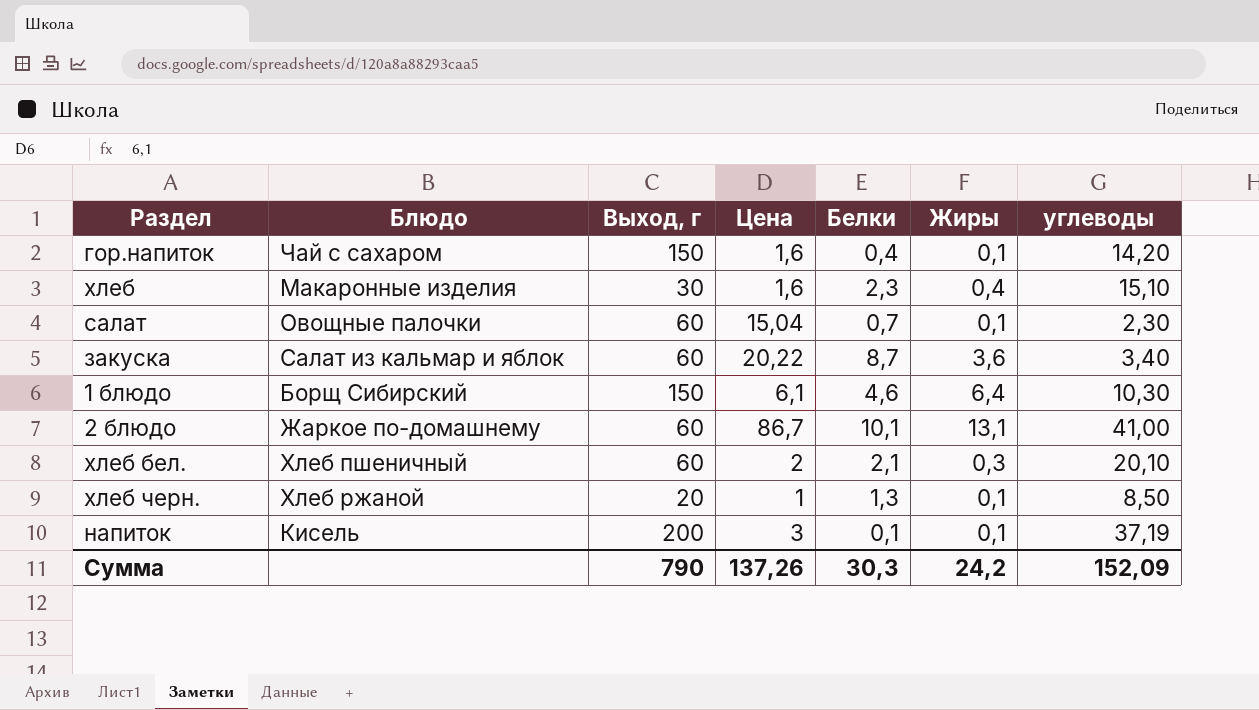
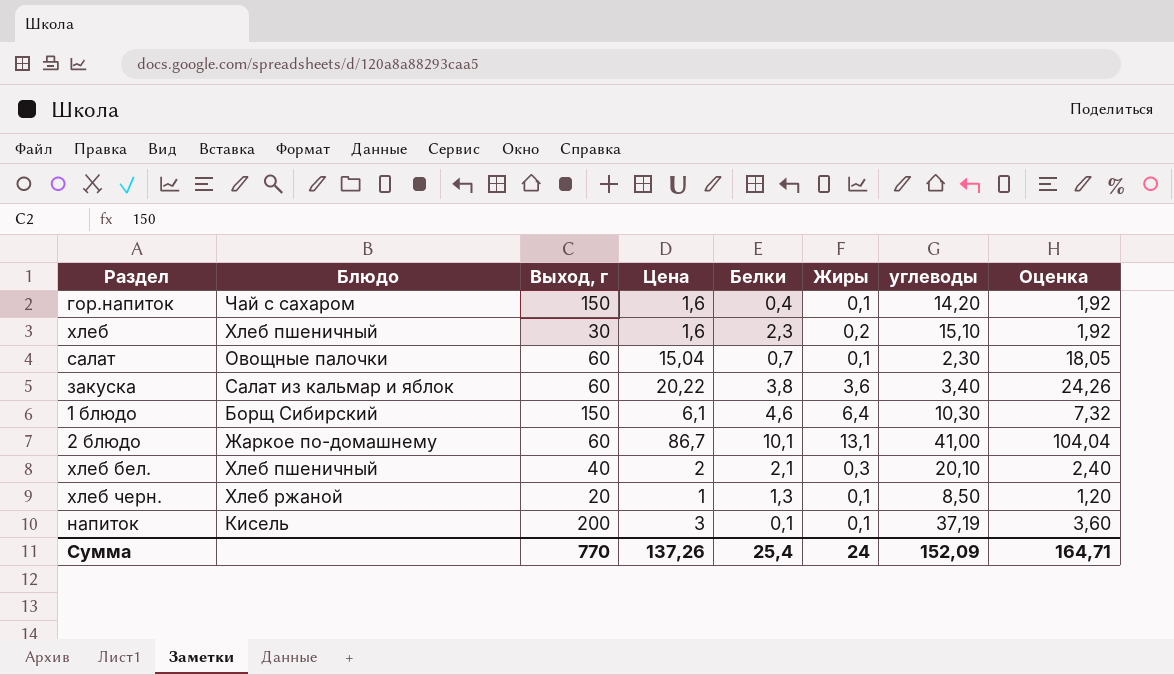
column Оценка | formula: none -> [Цена] * 1,2
хлеб | Блюдо: Макаронные изделия -> Хлеб пшеничный
хлеб | Жиры: 0,4 -> 0,2
закуска | Белки: 8,7 -> 3,8
хлеб бел. | Выход, г: 60 -> 40
Сумма | Выход, г: 790 -> 770
Сумма | Белки: 30,3 -> 25,4
Сумма | Жиры: 24,2 -> 24

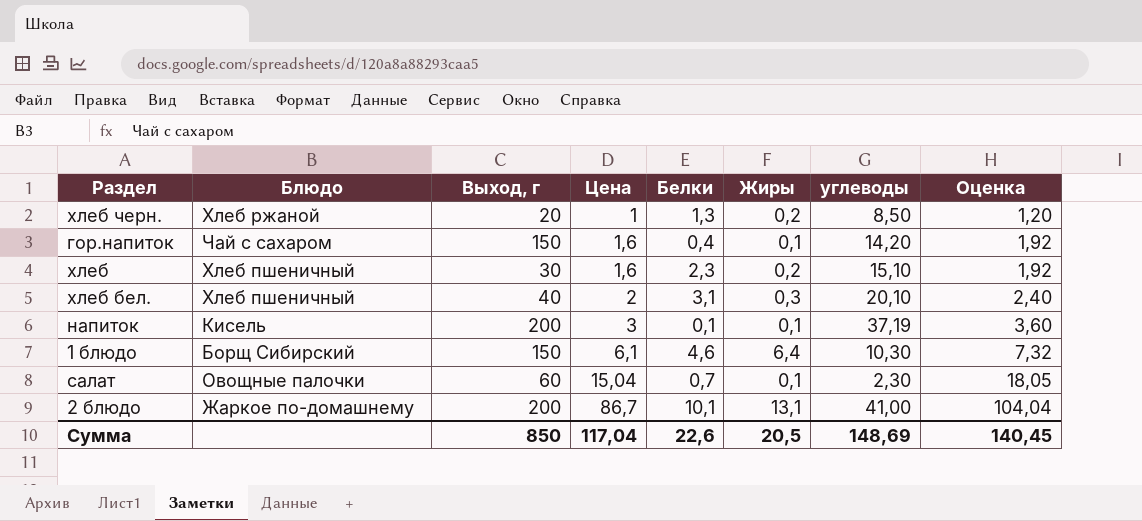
row order: none -> Цена ascending
row закуска: Салат из кальмар и яблок | 60 | 20,22 | 3,8 | 3,6 | 3,40 | 24,26 -> none
хлеб черн. | Жиры: 0,1 -> 0,2
хлеб бел. | Белки: 2,1 -> 3,1
2 блюдо | Выход, г: 60 -> 200
Сумма | Выход, г: 770 -> 850
Сумма | Цена: 137,26 -> 117,04
Сумма | Белки: 25,4 -> 22,6
Сумма | Жиры: 24 -> 20,5
Сумма | углеводы: 152,09 -> 148,69
Сумма | Оценка: 164,71 -> 140,45

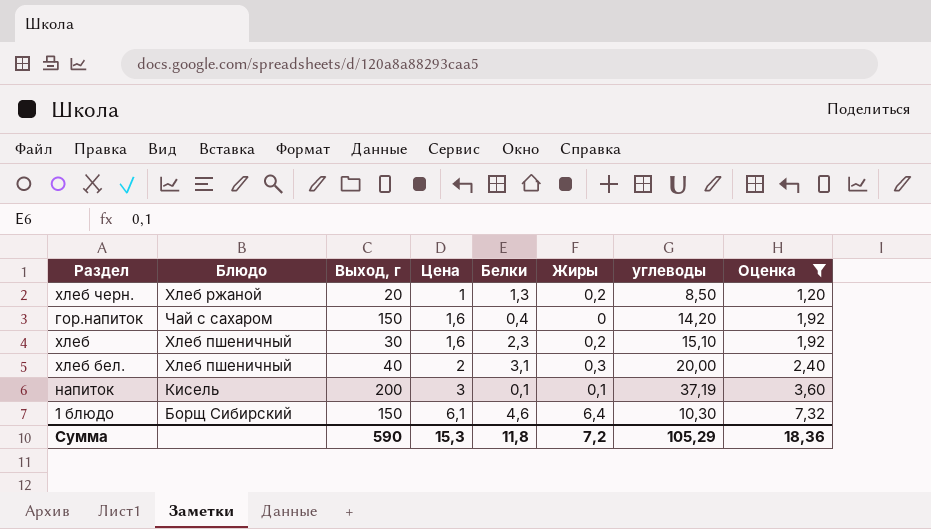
filter: none -> Оценка <= 7,32
гор.напиток | Жиры: 0,1 -> 0
хлеб бел. | углеводы: 20,10 -> 20,00
Сумма | Выход, г: 850 -> 590
Сумма | Цена: 117,04 -> 15,3
Сумма | Белки: 22,6 -> 11,8
Сумма | Жиры: 20,5 -> 7,2
Сумма | углеводы: 148,69 -> 105,29
Сумма | Оценка: 140,45 -> 18,36

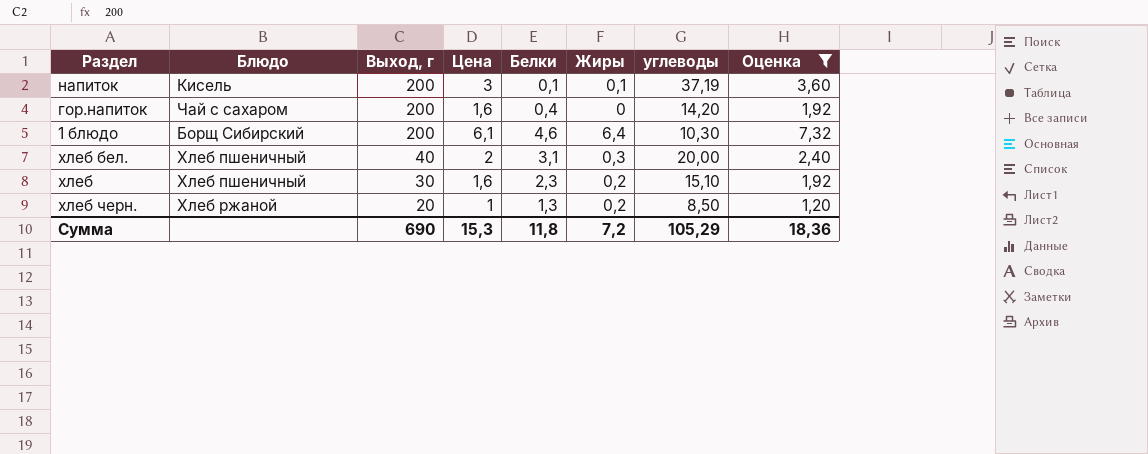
row order: Цена ascending -> Выход, г descending
гор.напиток | Выход, г: 150 -> 200
1 блюдо | Выход, г: 150 -> 200
Сумма | Выход, г: 590 -> 690

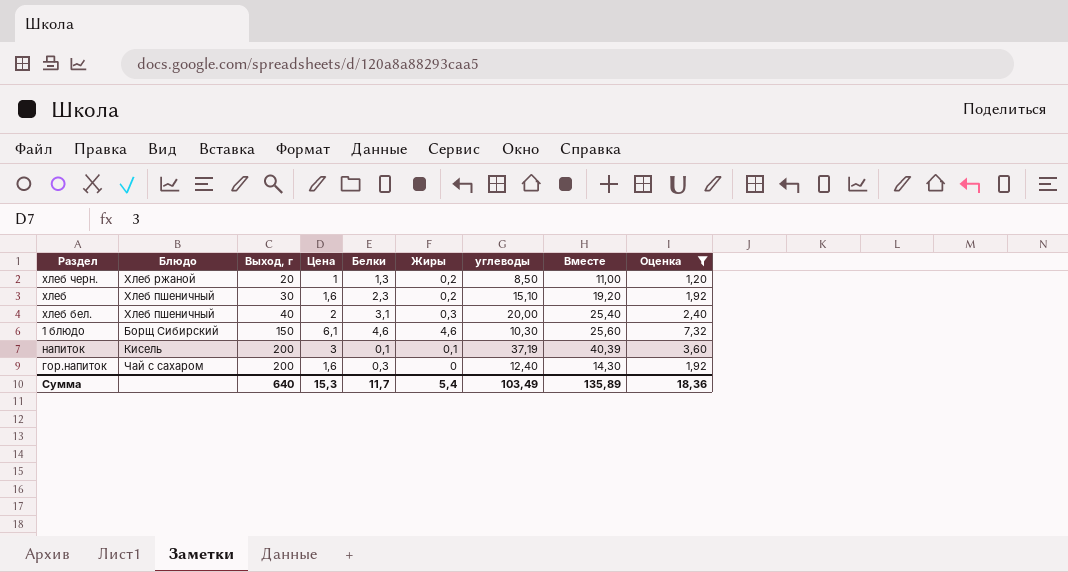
row order: Выход, г descending -> Выход, г ascending
column Вместе | formula: none -> [Цена] + [Белки] + [Жиры] + [углеводы]
1 блюдо | Выход, г: 200 -> 150
1 блюдо | Жиры: 6,4 -> 4,6
гор.напиток | Белки: 0,4 -> 0,3
гор.напиток | углеводы: 14,20 -> 12,40
Сумма | Выход, г: 690 -> 640
Сумма | Белки: 11,8 -> 11,7
Сумма | Жиры: 7,2 -> 5,4
Сумма | углеводы: 105,29 -> 103,49

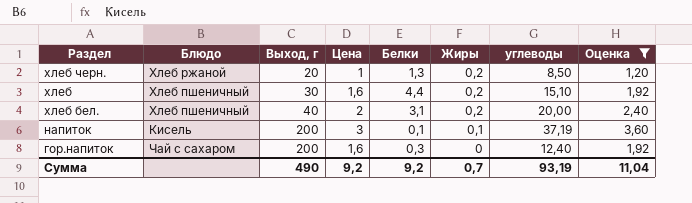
column Вместе | formula: [Цена] + [Белки] + [Жиры] + [углеводы] -> none
row 1 блюдо: Борщ Сибирский | 150 | 6,1 | 4,6 | 4,6 | 10,30 | 25,60 | 7,32 -> none
хлеб | Белки: 2,3 -> 4,4
хлеб бел. | Жиры: 0,3 -> 0,2
Сумма | Выход, г: 640 -> 490
Сумма | Цена: 15,3 -> 9,2
Сумма | Белки: 11,7 -> 9,2
Сумма | Жиры: 5,4 -> 0,7
Сумма | углеводы: 103,49 -> 93,19
Сумма | Оценка: 18,36 -> 11,04

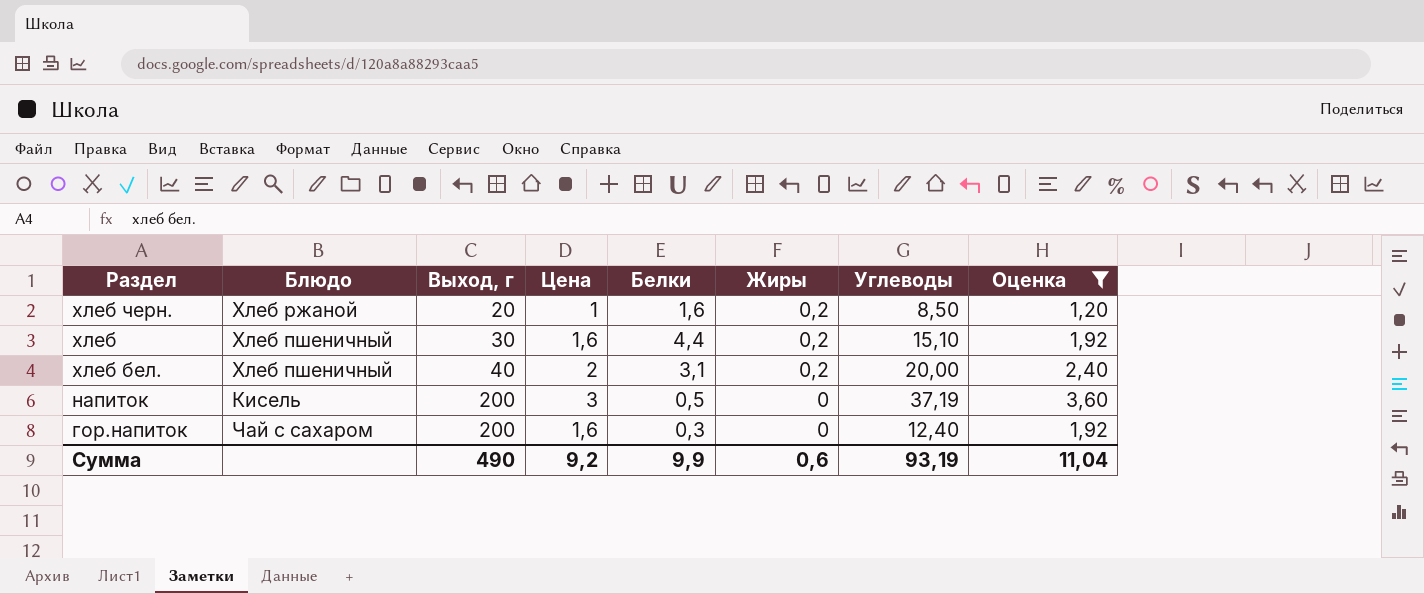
column name: углеводы -> Углеводы
хлеб черн. | Белки: 1,3 -> 1,6
напиток | Белки: 0,1 -> 0,5
напиток | Жиры: 0,1 -> 0
Сумма | Белки: 9,2 -> 9,9
Сумма | Жиры: 0,7 -> 0,6

